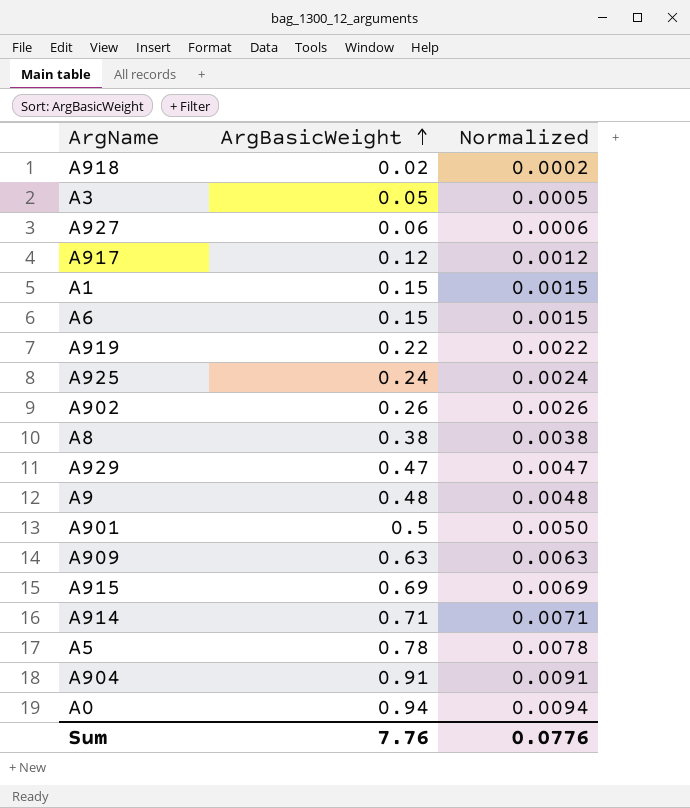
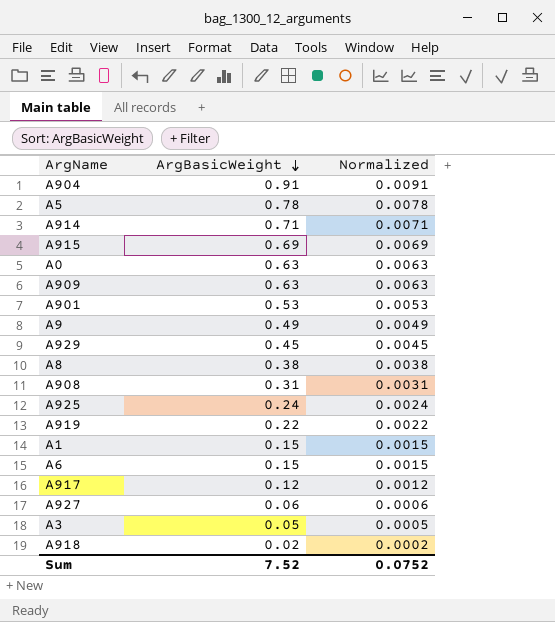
row order: ArgBasicWeight ascending -> ArgBasicWeight descending
row A902: 0.26 | 0.0026 -> none
A0 | ArgBasicWeight: 0.94 -> 0.63
A0 | Normalized: 0.0094 -> 0.0063
A901 | ArgBasicWeight: 0.5 -> 0.53
A901 | Normalized: 0.0050 -> 0.0053
A9 | ArgBasicWeight: 0.48 -> 0.49
A9 | Normalized: 0.0048 -> 0.0049
A929 | ArgBasicWeight: 0.47 -> 0.45
A929 | Normalized: 0.0047 -> 0.0045
row A908: none -> 0.31 | 0.0031
Sum | ArgBasicWeight: 7.76 -> 7.52
Sum | Normalized: 0.0776 -> 0.0752

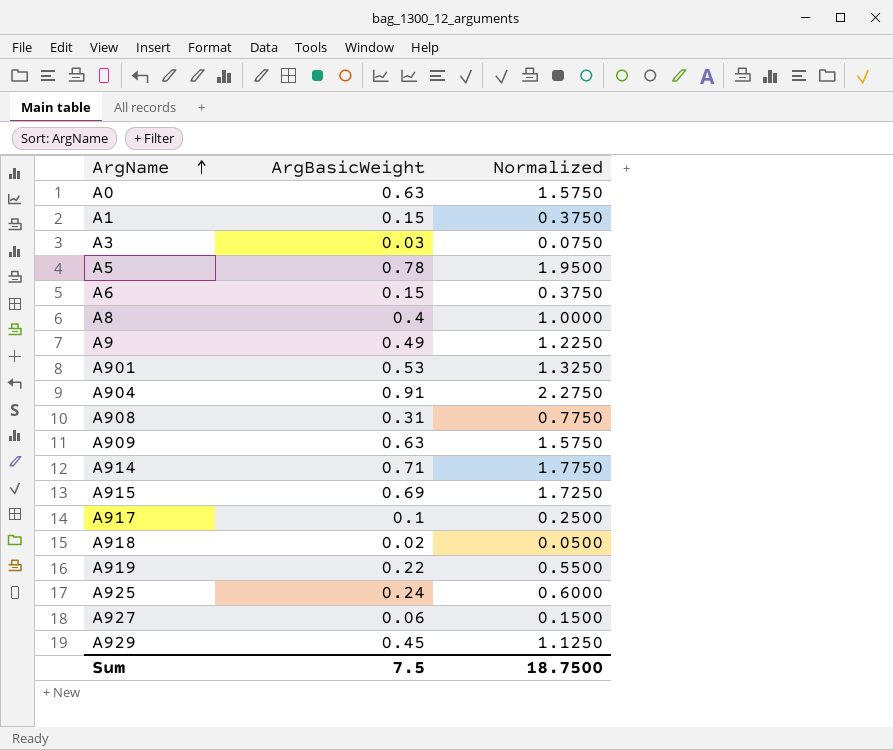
row order: ArgBasicWeight descending -> ArgName ascending
column Normalized | formula: [ArgBasicWeight] * 0.01 -> [ArgBasicWeight] * 2.5
A3 | ArgBasicWeight: 0.05 -> 0.03
A8 | ArgBasicWeight: 0.38 -> 0.4
A917 | ArgBasicWeight: 0.12 -> 0.1
Sum | ArgBasicWeight: 7.52 -> 7.5
Sum | Normalized: 0.0752 -> 18.7500

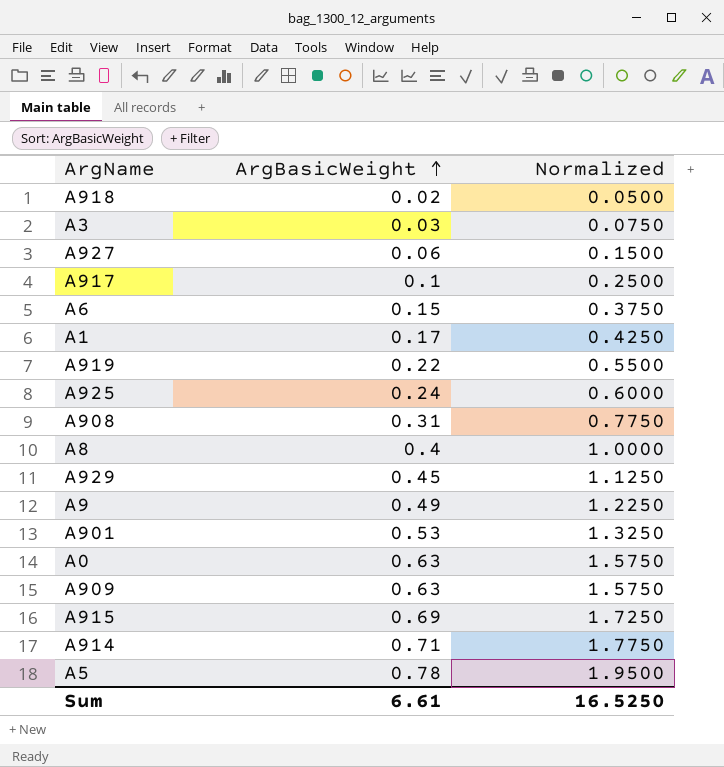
row order: ArgName ascending -> ArgBasicWeight ascending
row A904: 0.91 | 2.2750 -> none
A1 | ArgBasicWeight: 0.15 -> 0.17
A1 | Normalized: 0.3750 -> 0.4250
Sum | ArgBasicWeight: 7.5 -> 6.61
Sum | Normalized: 18.7500 -> 16.5250

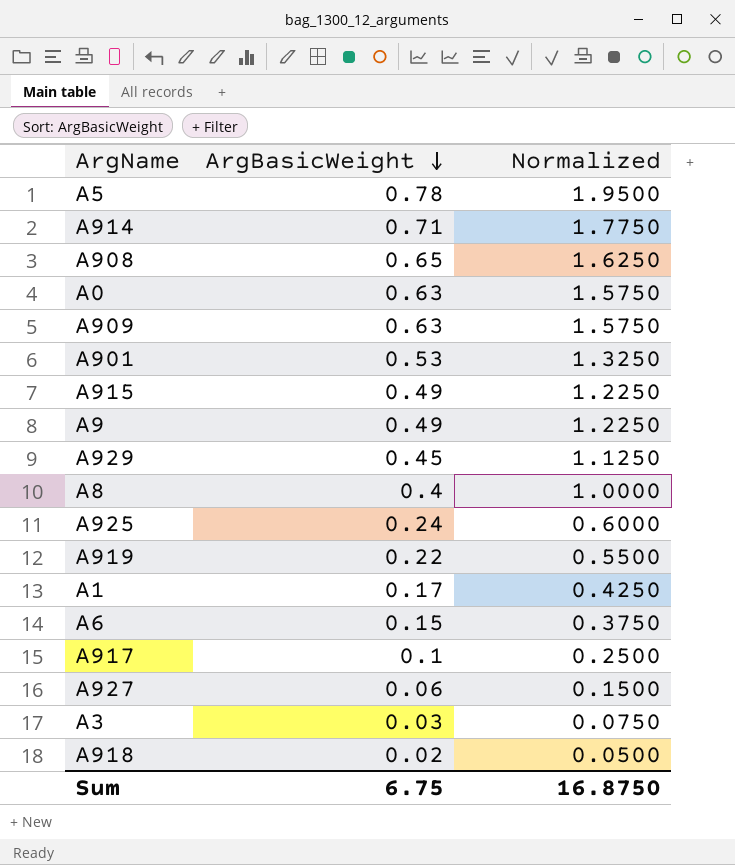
row order: ArgBasicWeight ascending -> ArgBasicWeight descending
A908 | ArgBasicWeight: 0.31 -> 0.65
A908 | Normalized: 0.7750 -> 1.6250
A915 | ArgBasicWeight: 0.69 -> 0.49
A915 | Normalized: 1.7250 -> 1.2250
Sum | ArgBasicWeight: 6.61 -> 6.75
Sum | Normalized: 16.5250 -> 16.8750

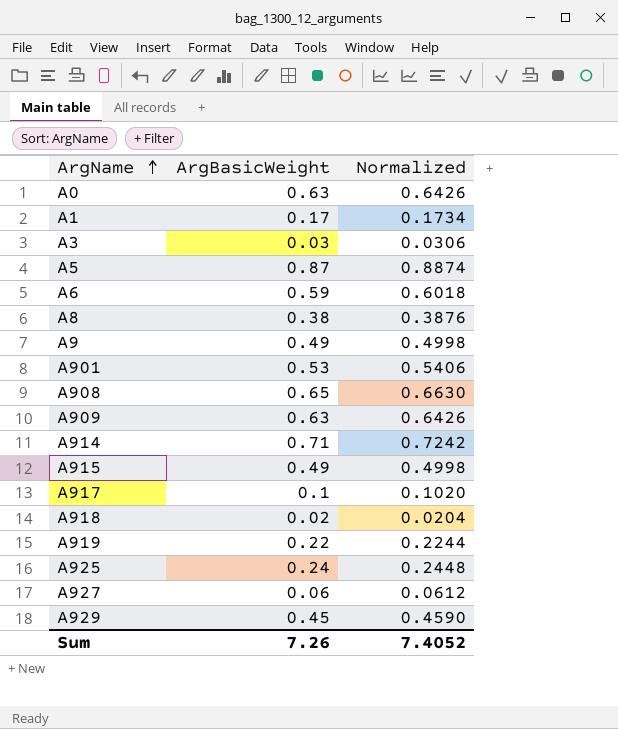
row order: ArgBasicWeight descending -> ArgName ascending
column Normalized | formula: [ArgBasicWeight] * 2.5 -> [ArgBasicWeight] * 1.02
A5 | ArgBasicWeight: 0.78 -> 0.87
A6 | ArgBasicWeight: 0.15 -> 0.59
A8 | ArgBasicWeight: 0.4 -> 0.38
Sum | ArgBasicWeight: 6.75 -> 7.26
Sum | Normalized: 16.8750 -> 7.4052

